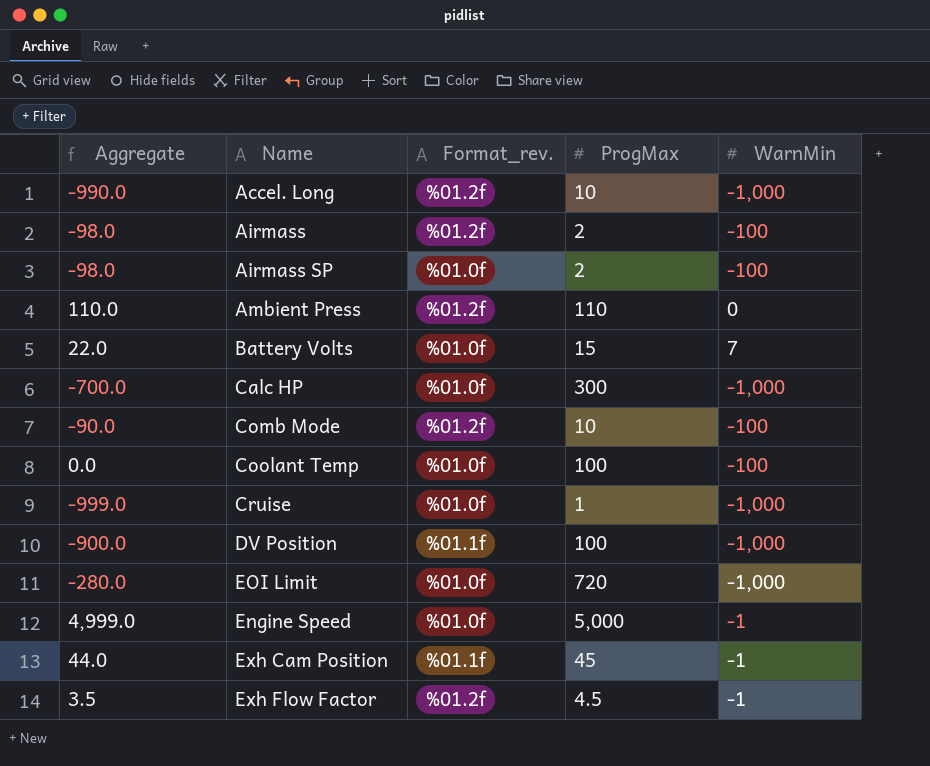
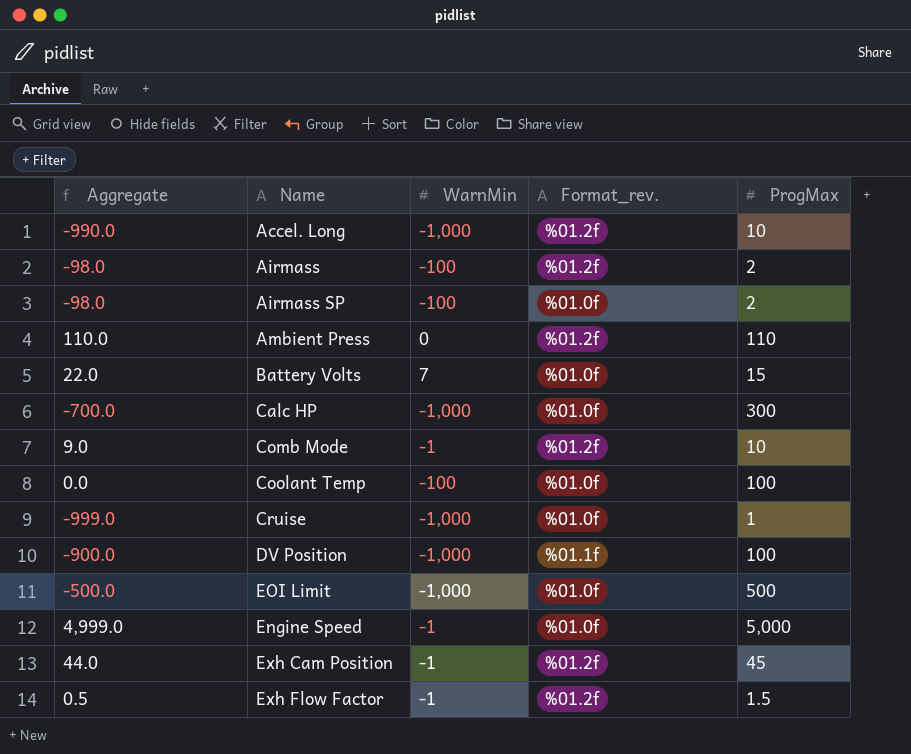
column WarnMin | position: 5 -> 3
Comb Mode | Aggregate: -90.0 -> 9.0
Comb Mode | WarnMin: -100 -> -1
EOI Limit | Aggregate: -280.0 -> -500.0
EOI Limit | ProgMax: 720 -> 500
Exh Cam Position | Format_rev.: %01.1f -> %01.2f
Exh Flow Factor | Aggregate: 3.5 -> 0.5
Exh Flow Factor | ProgMax: 4.5 -> 1.5

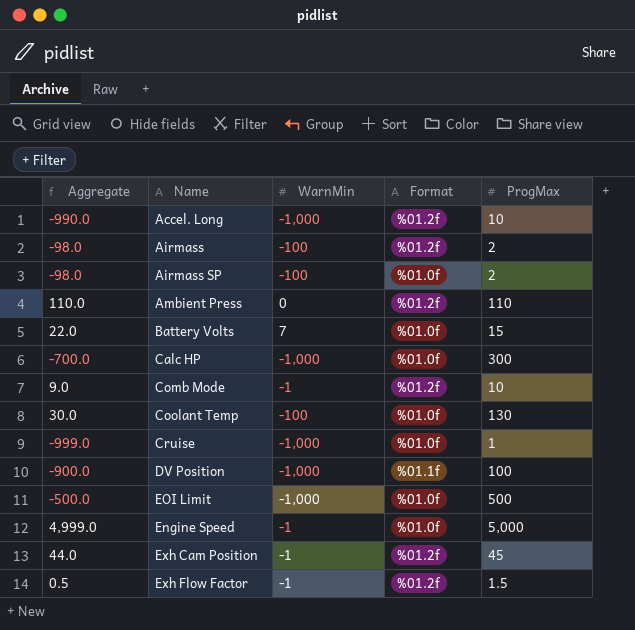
column name: Format_rev. -> Format
Coolant Temp | Aggregate: 0.0 -> 30.0
Coolant Temp | ProgMax: 100 -> 130

